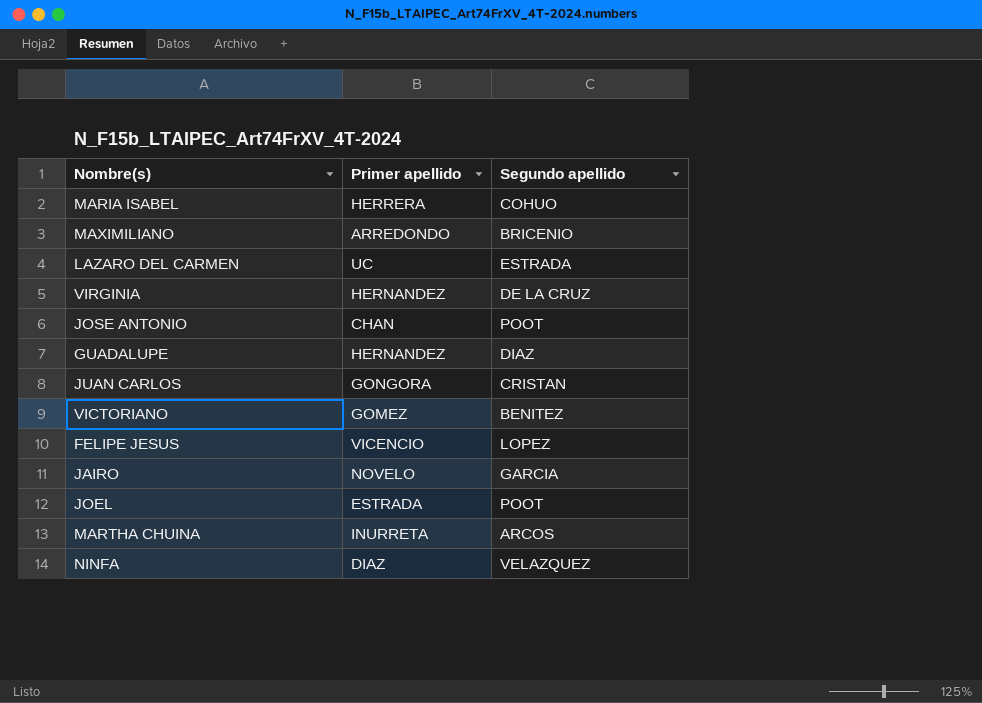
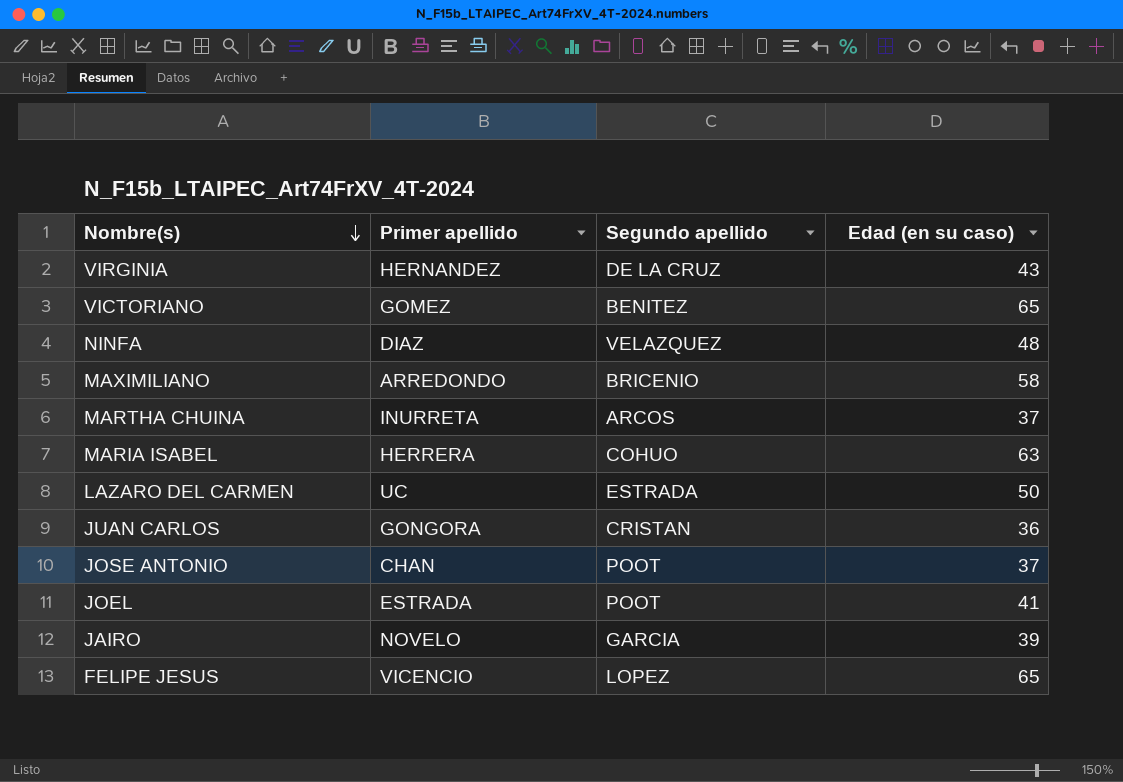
row order: none -> Nombre(s) descending
column Edad (en su caso) | position: none -> 4
row GUADALUPE: HERNANDEZ | DIAZ -> none

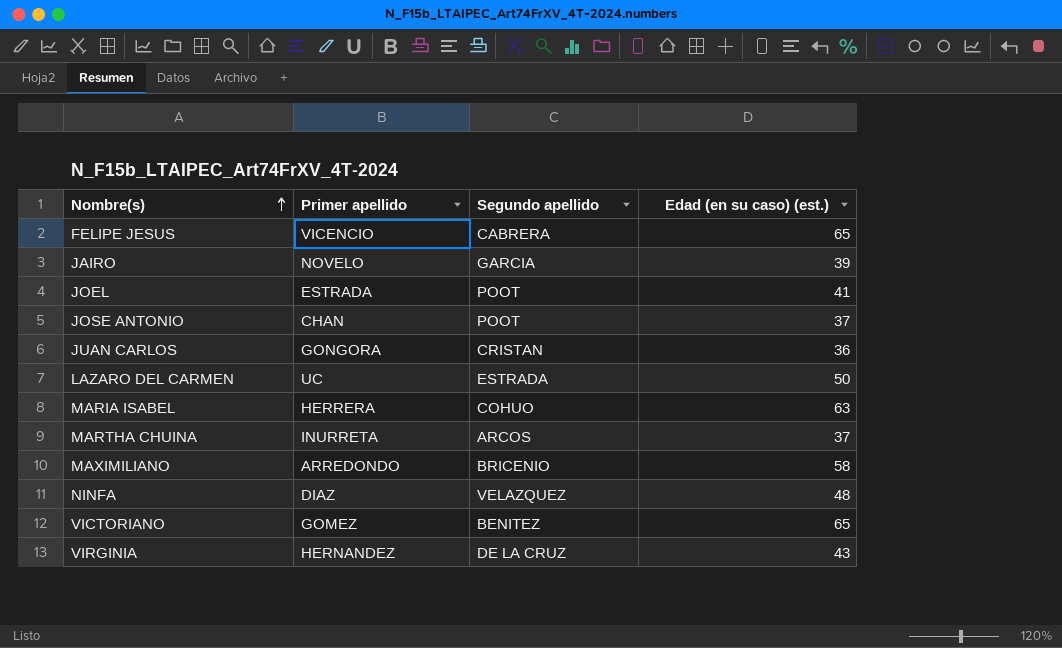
row order: Nombre(s) descending -> Nombre(s) ascending
column name: Edad (en su caso) -> Edad (en su caso) (est.)
FELIPE JESUS | Segundo apellido: LOPEZ -> CABRERA

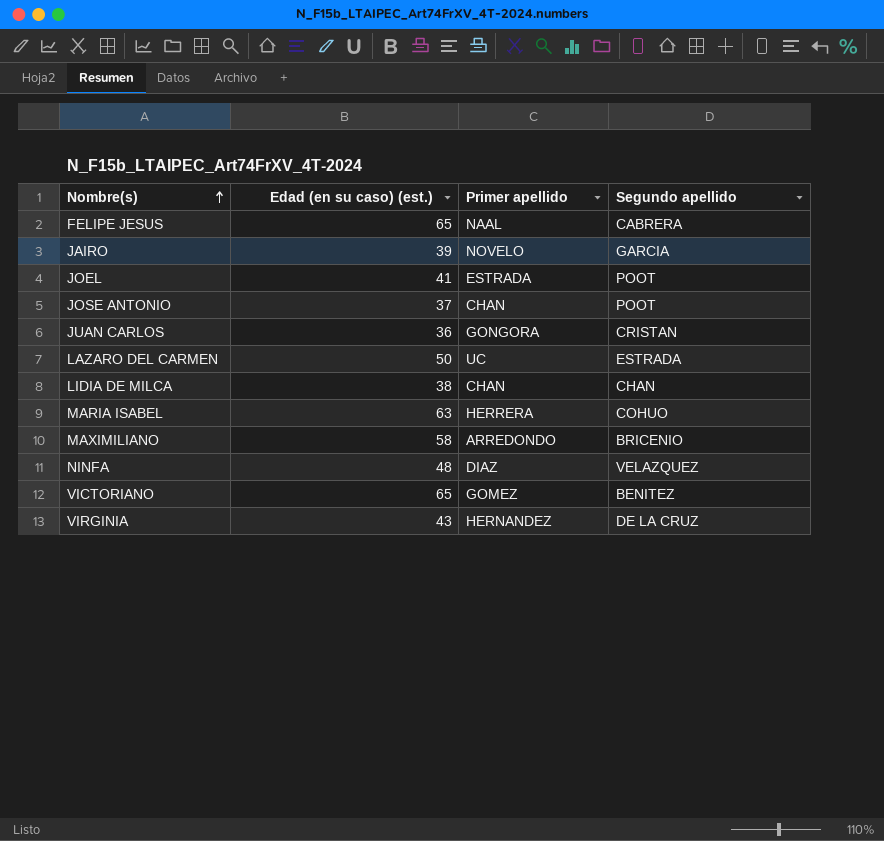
column Edad (en su caso) (est.) | position: 4 -> 2
row MARTHA CHUINA: INURRETA | ARCOS | 37 -> none
FELIPE JESUS | Primer apellido: VICENCIO -> NAAL
row LIDIA DE MILCA: none -> 38 | CHAN | CHAN

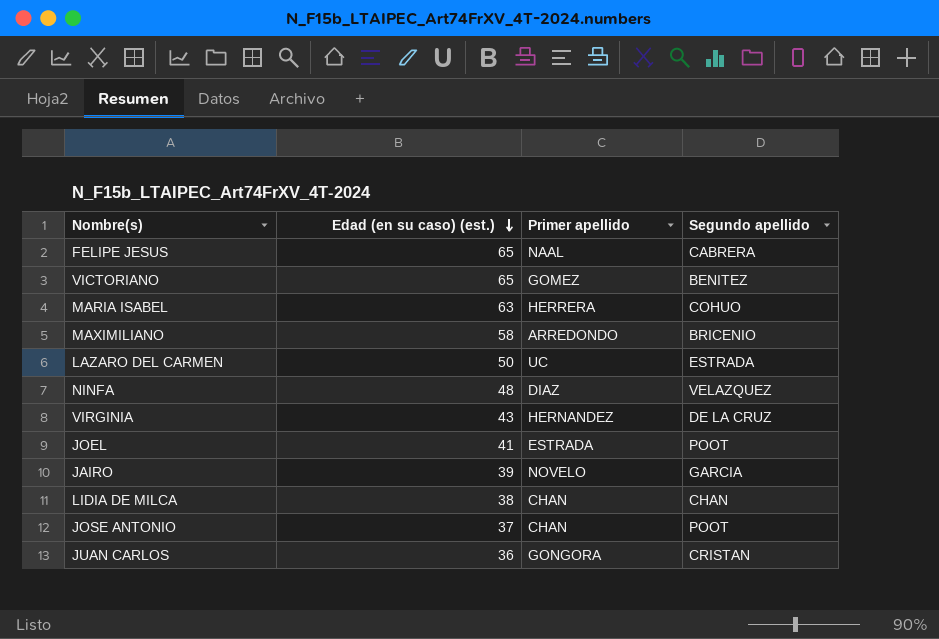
row order: Nombre(s) ascending -> Edad (en su caso) (est.) descending

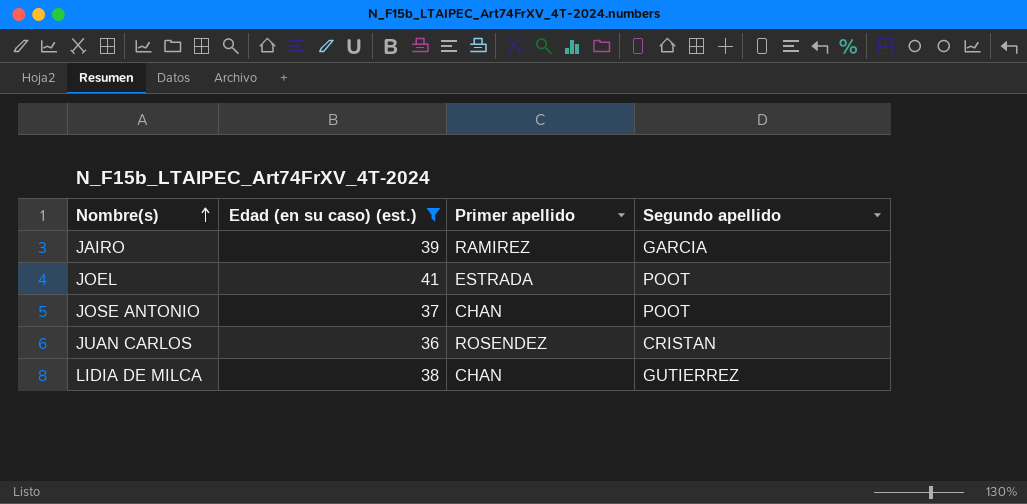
filter: none -> Edad (en su caso) (est.) <= 41
row order: Edad (en su caso) (est.) descending -> Nombre(s) ascending
JAIRO | Primer apellido: NOVELO -> RAMIREZ
JUAN CARLOS | Primer apellido: GONGORA -> ROSENDEZ
LIDIA DE MILCA | Segundo apellido: CHAN -> GUTIERREZ

